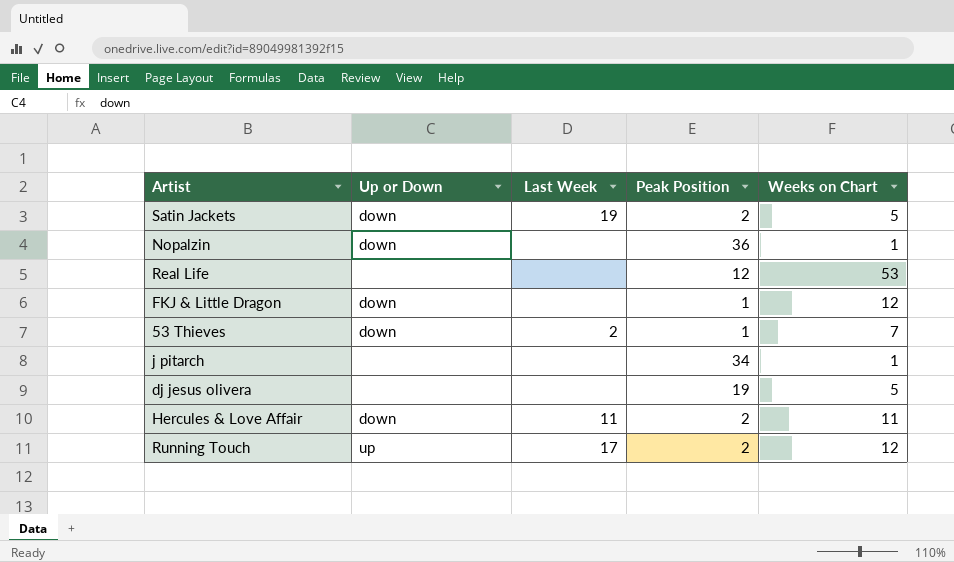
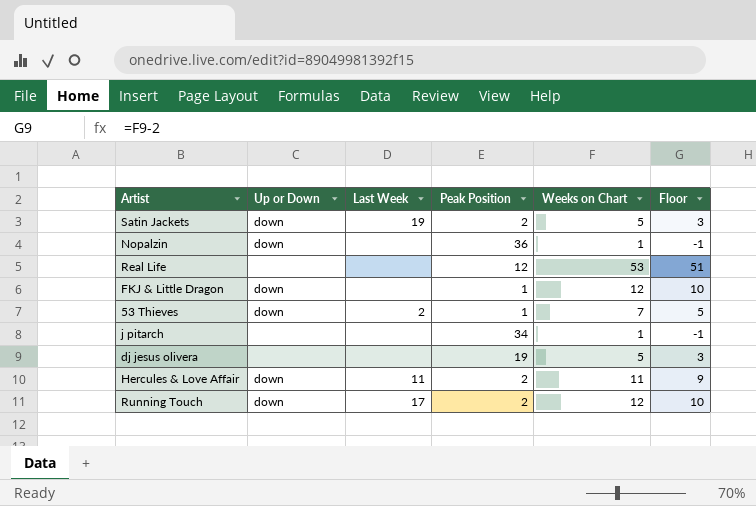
column Floor | formula: none -> [Weeks on Chart] - 2
Running Touch | Up or Down: up -> down

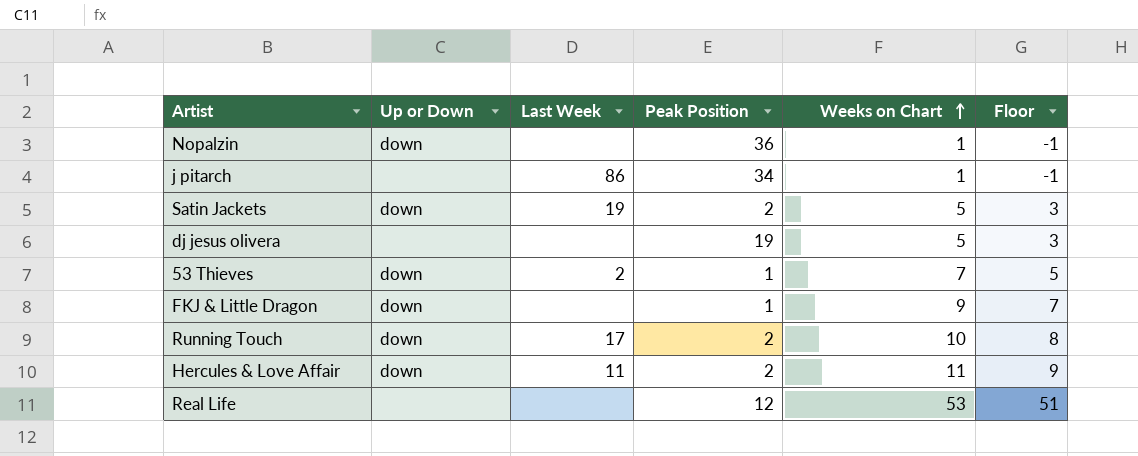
row order: none -> Weeks on Chart ascending
j pitarch | Last Week: none -> 86
FKJ & Little Dragon | Weeks on Chart: 12 -> 9
FKJ & Little Dragon | Floor: 10 -> 7
Running Touch | Weeks on Chart: 12 -> 10
Running Touch | Floor: 10 -> 8

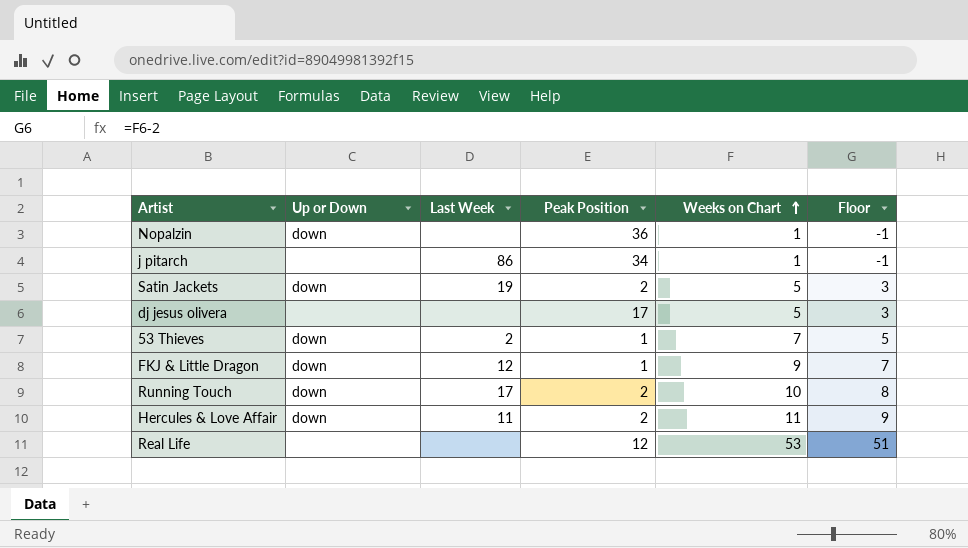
dj jesus olivera | Peak Position: 19 -> 17
FKJ & Little Dragon | Last Week: none -> 12

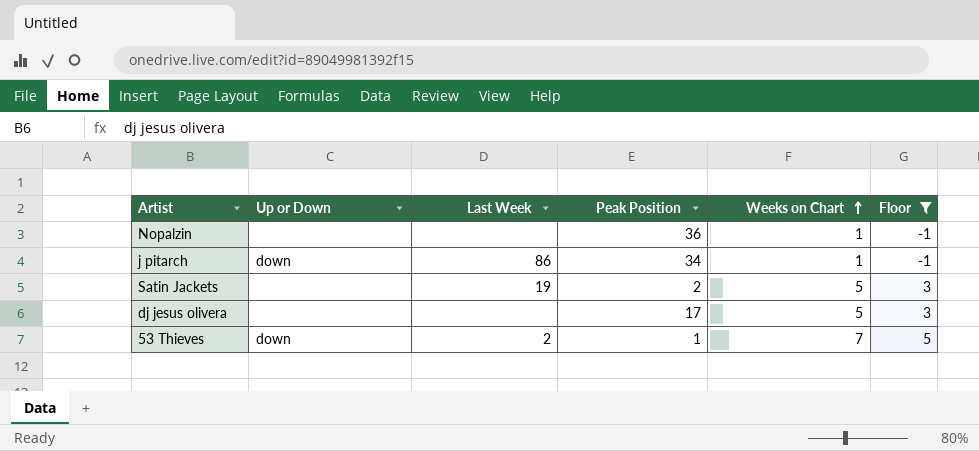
filter: none -> Floor <= 5
Nopalzin | Up or Down: down -> none
j pitarch | Up or Down: none -> down
Satin Jackets | Up or Down: down -> none

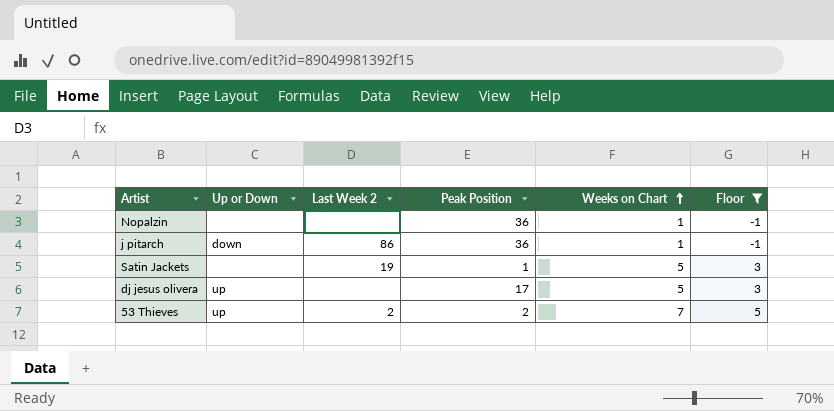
column name: Last Week -> Last Week 2
j pitarch | Peak Position: 34 -> 36
Satin Jackets | Peak Position: 2 -> 1
dj jesus olivera | Up or Down: none -> up
53 Thieves | Up or Down: down -> up
53 Thieves | Peak Position: 1 -> 2

